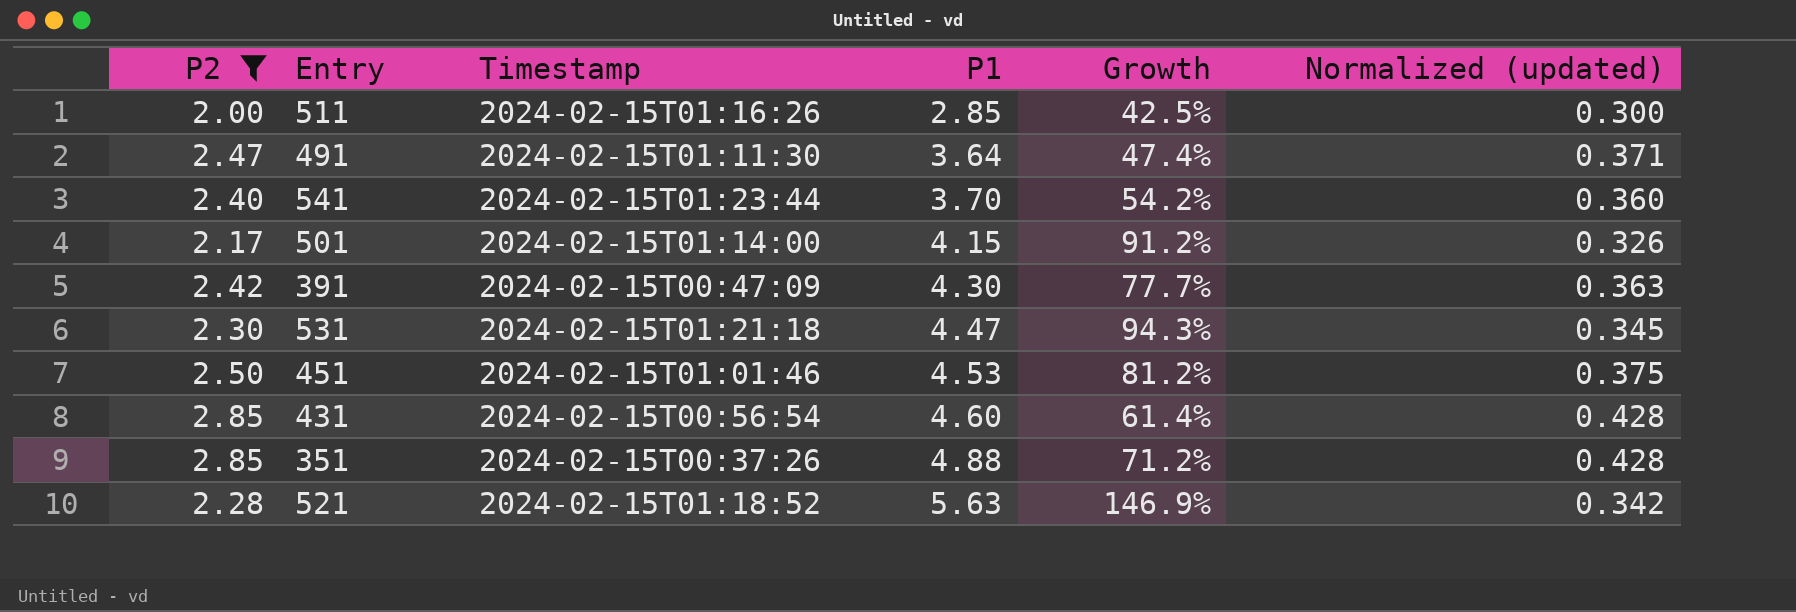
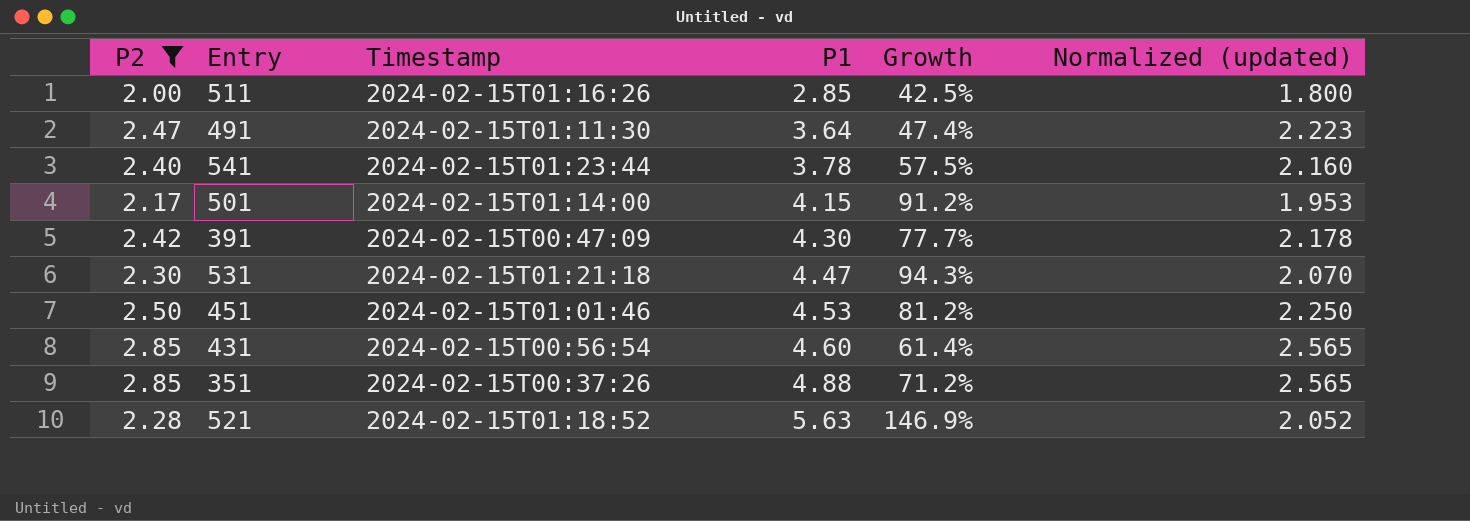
column Normalized (updated) | formula: [P2] * 0.15 -> [P2] * 0.9
541 | P1: 3.70 -> 3.78
541 | Growth: 54.2% -> 57.5%

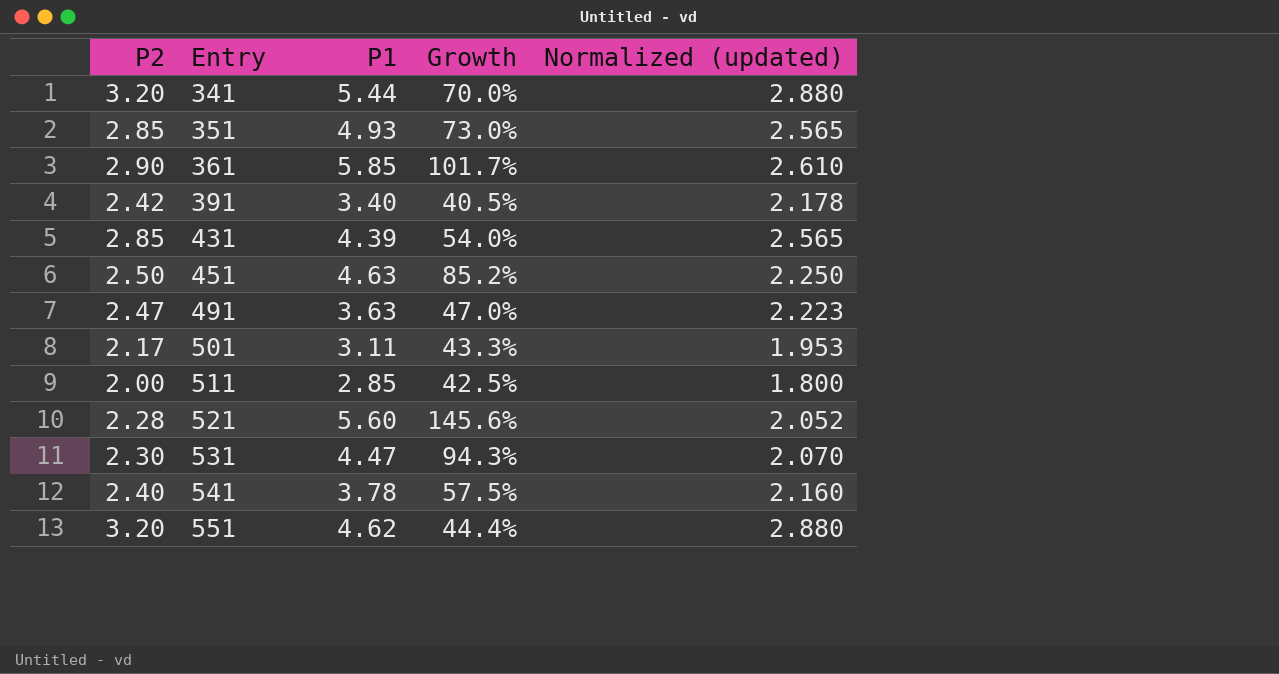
filter: P2 <= 2.85 -> none
row order: P1 ascending -> Entry ascending
column Timestamp | position: 3 -> none
351 | P1: 4.88 -> 4.93
351 | Growth: 71.2% -> 73.0%
391 | P1: 4.30 -> 3.40
391 | Growth: 77.7% -> 40.5%
431 | P1: 4.60 -> 4.39
431 | Growth: 61.4% -> 54.0%
451 | P1: 4.53 -> 4.63
451 | Growth: 81.2% -> 85.2%
491 | P1: 3.64 -> 3.63
491 | Growth: 47.4% -> 47.0%
501 | P1: 4.15 -> 3.11
501 | Growth: 91.2% -> 43.3%
521 | P1: 5.63 -> 5.60
521 | Growth: 146.9% -> 145.6%

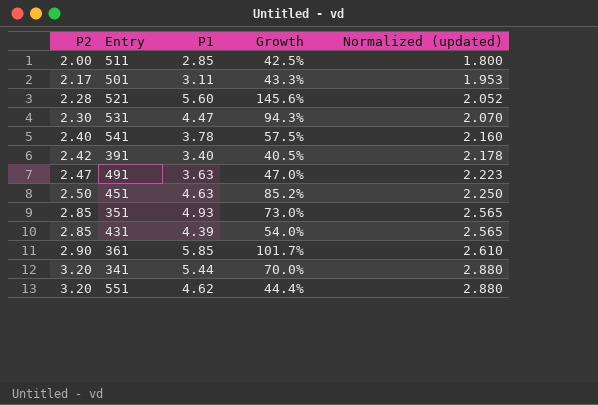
row order: Entry ascending -> P2 ascending

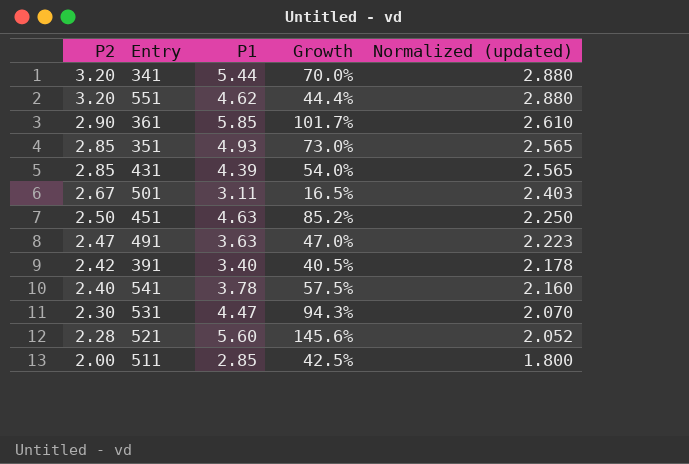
row order: P2 ascending -> P2 descending
501 | P2: 2.17 -> 2.67
501 | Growth: 43.3% -> 16.5%
501 | Normalized (updated): 1.953 -> 2.403

